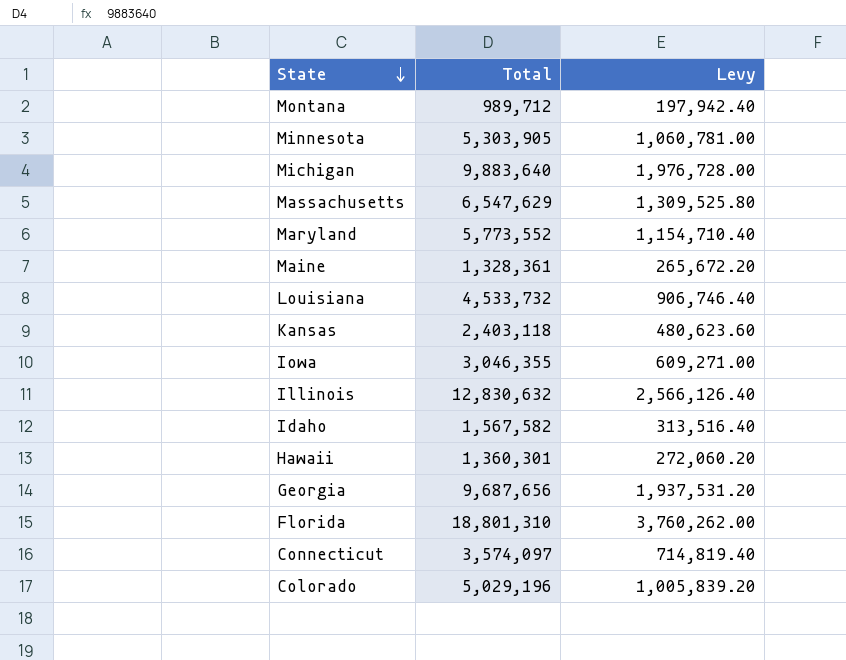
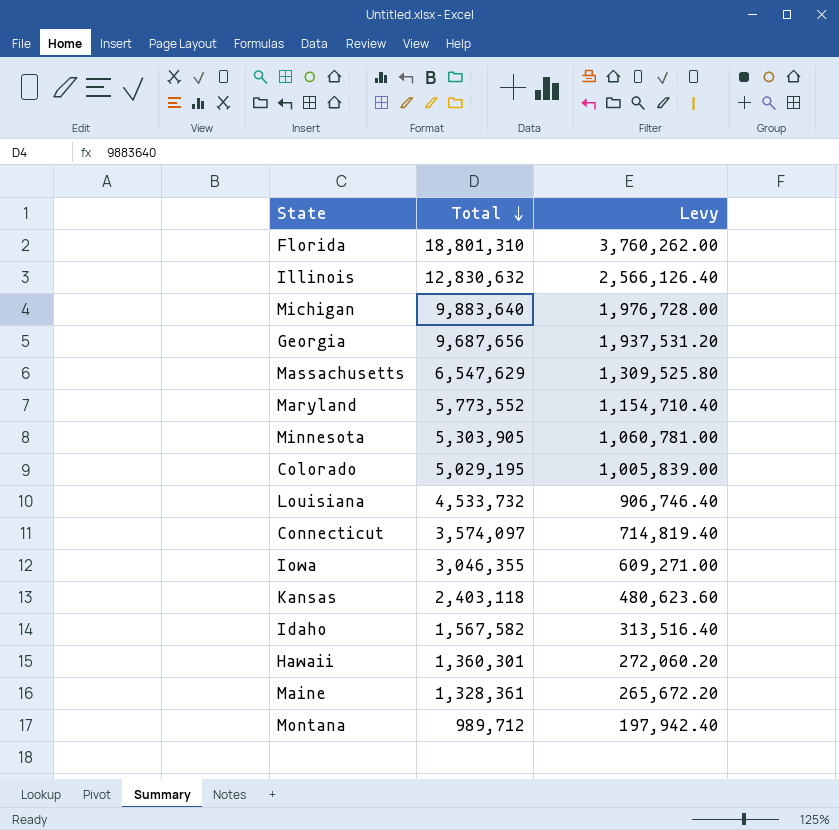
row order: State descending -> Total descending
Colorado | Total: 5,029,196 -> 5,029,195
Colorado | Levy: 1,005,839.20 -> 1,005,839.00

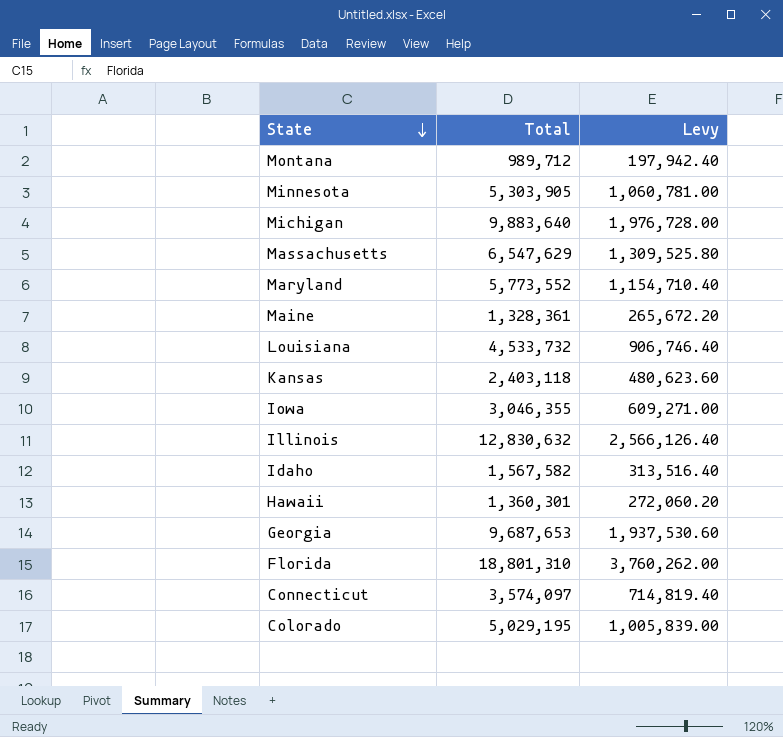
row order: Total descending -> State descending
Georgia | Total: 9,687,656 -> 9,687,653
Georgia | Levy: 1,937,531.20 -> 1,937,530.60

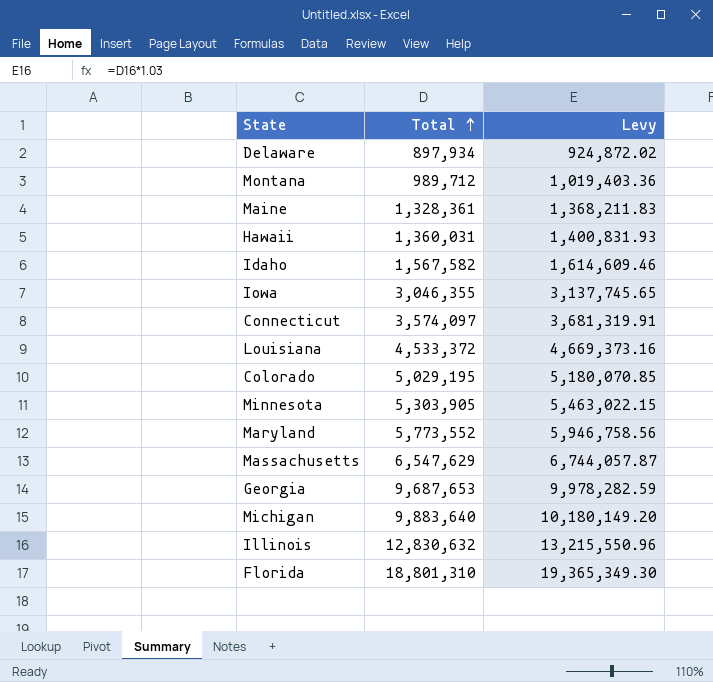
row order: State descending -> Total ascending
column Levy | formula: [Total] * 0.2 -> [Total] * 1.03
row Kansas: 2,403,118 | 480,623.60 -> none
row Delaware: none -> 897,934 | 924,872.02
Hawaii | Total: 1,360,301 -> 1,360,031
Louisiana | Total: 4,533,732 -> 4,533,372

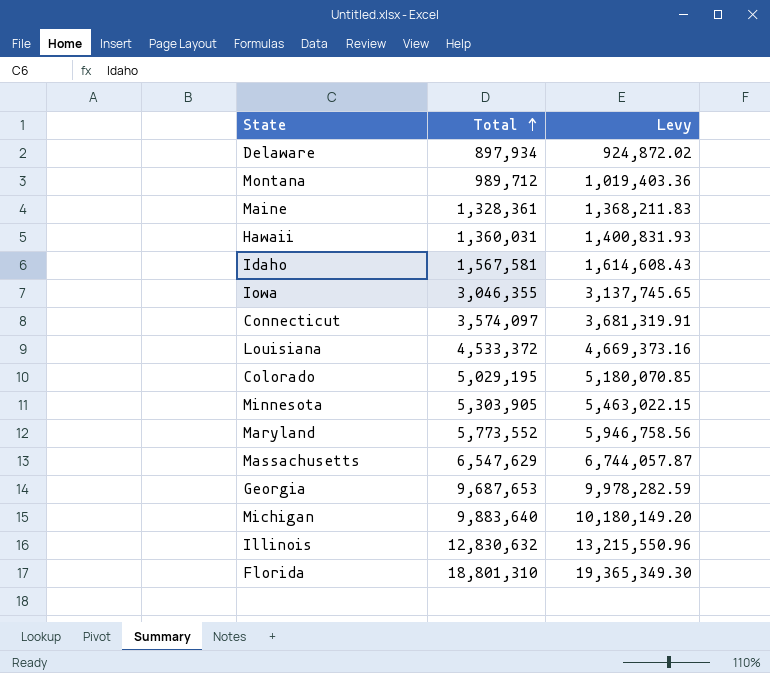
Idaho | Total: 1,567,582 -> 1,567,581
Idaho | Levy: 1,614,609.46 -> 1,614,608.43

